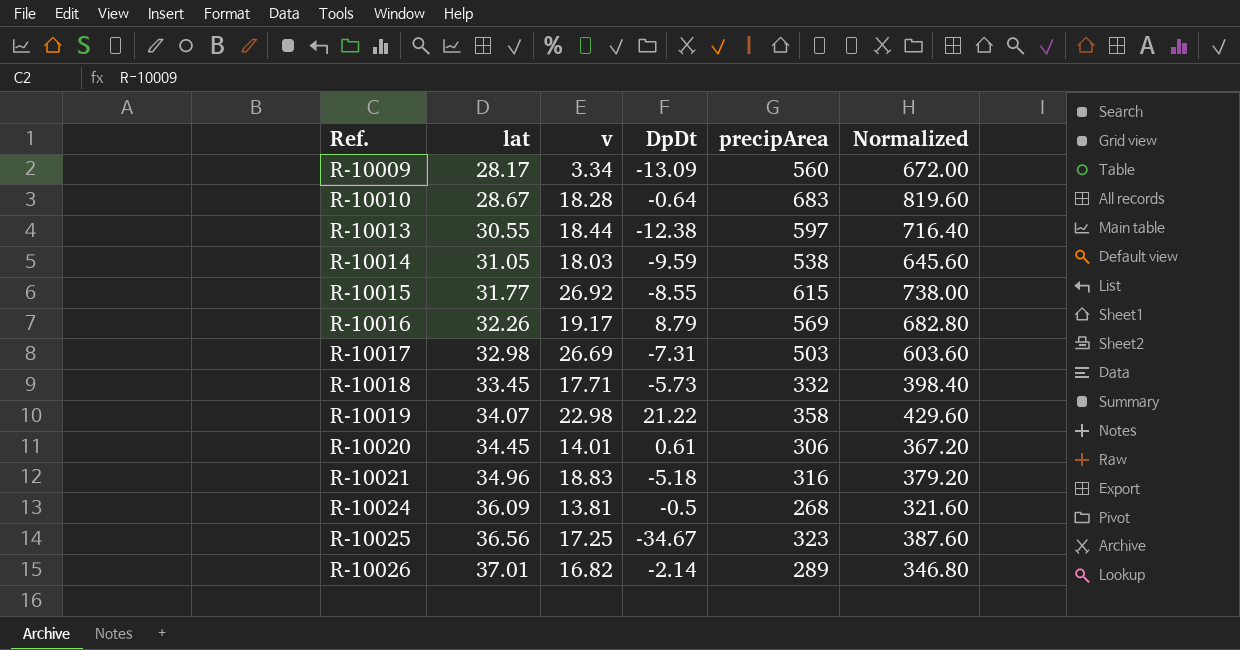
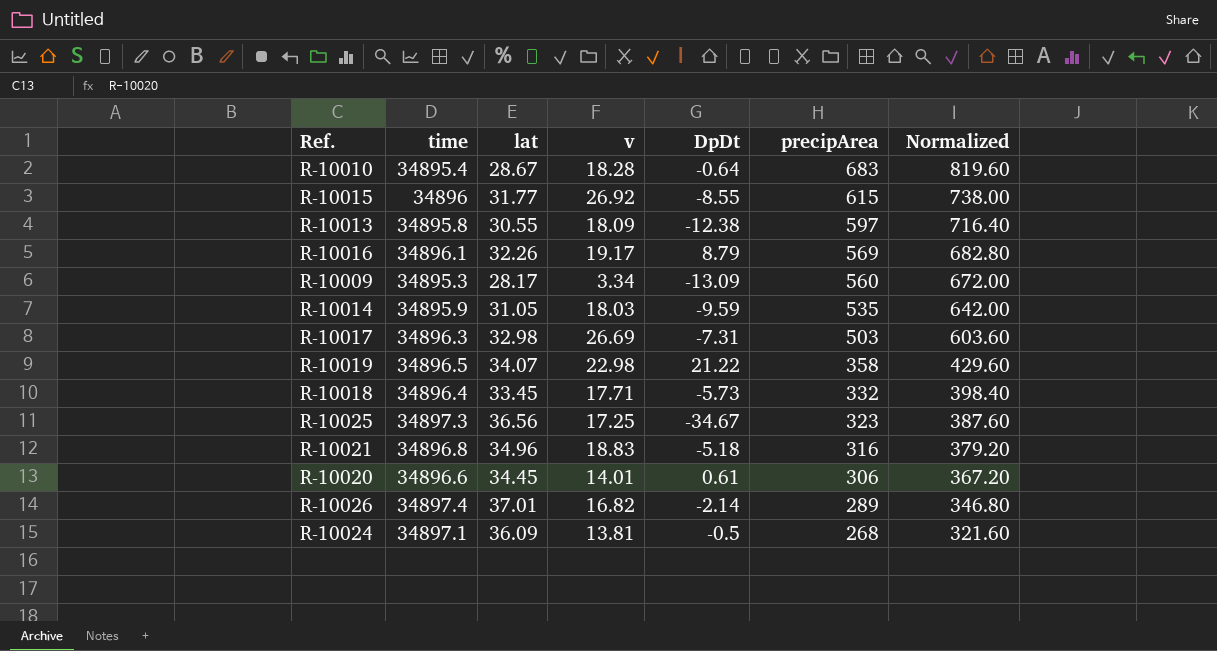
row order: Ref. ascending -> precipArea descending
column time | position: none -> 2
R-10013 | v: 18.44 -> 18.09
R-10014 | precipArea: 538 -> 535
R-10014 | Normalized: 645.60 -> 642.00

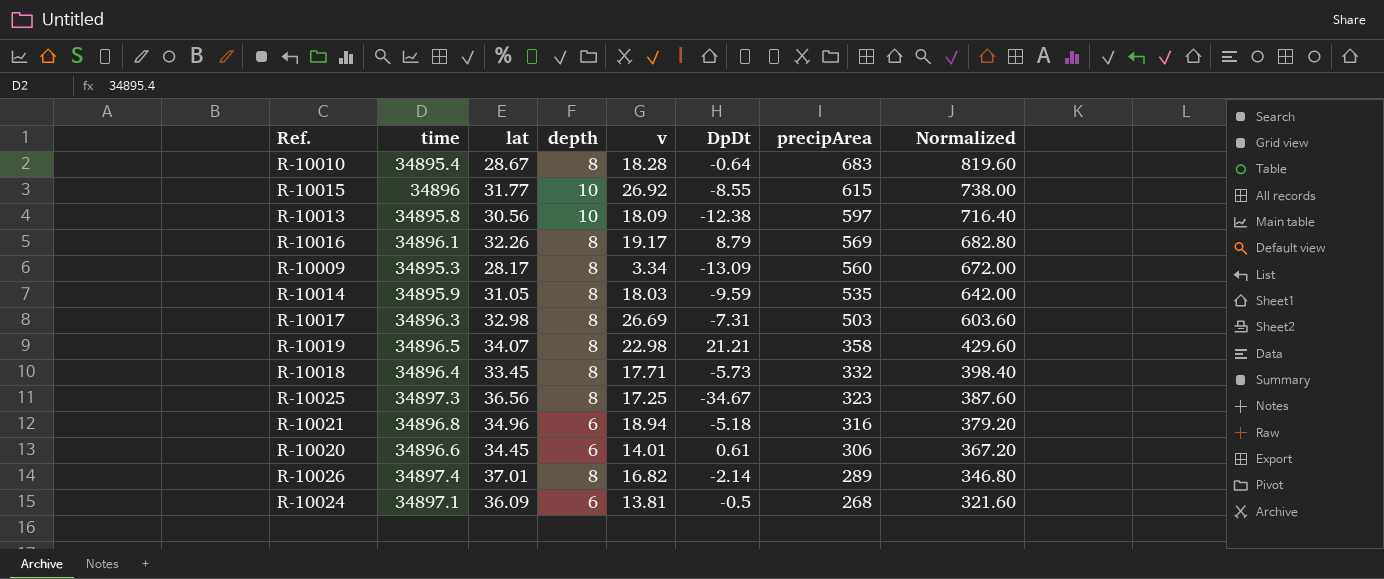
column depth | position: none -> 4
R-10013 | lat: 30.55 -> 30.56
R-10019 | DpDt: 21.22 -> 21.21
R-10021 | v: 18.83 -> 18.94

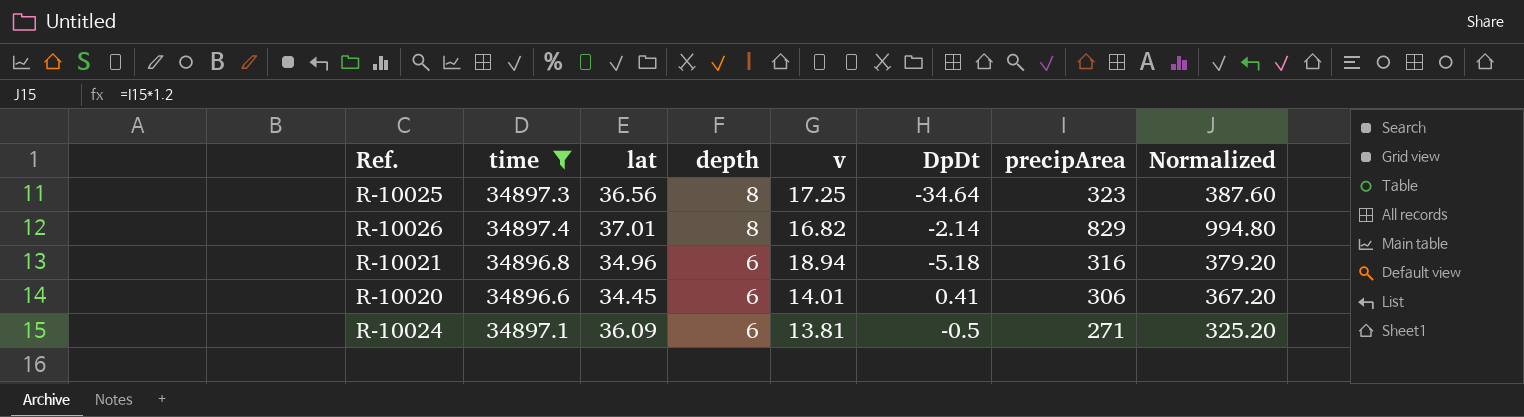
filter: none -> time >= 34896.6
row order: precipArea descending -> depth descending
R-10025 | DpDt: -34.67 -> -34.64
R-10026 | precipArea: 289 -> 829
R-10026 | Normalized: 346.80 -> 994.80
R-10020 | DpDt: 0.61 -> 0.41
R-10024 | precipArea: 268 -> 271
R-10024 | Normalized: 321.60 -> 325.20

